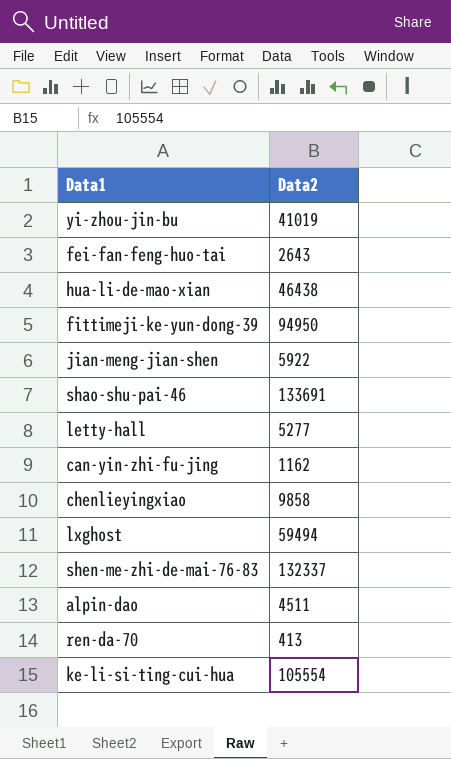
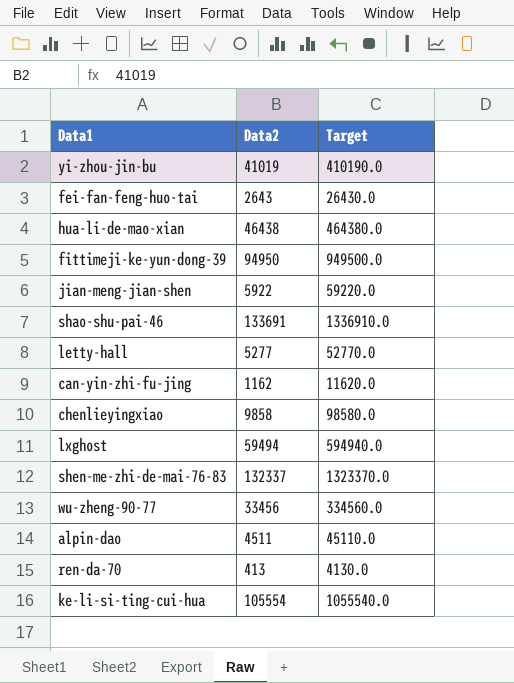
column Target | formula: none -> [Data2] * 10
row wu-zheng-90-77: none -> 33456 | 334560.0

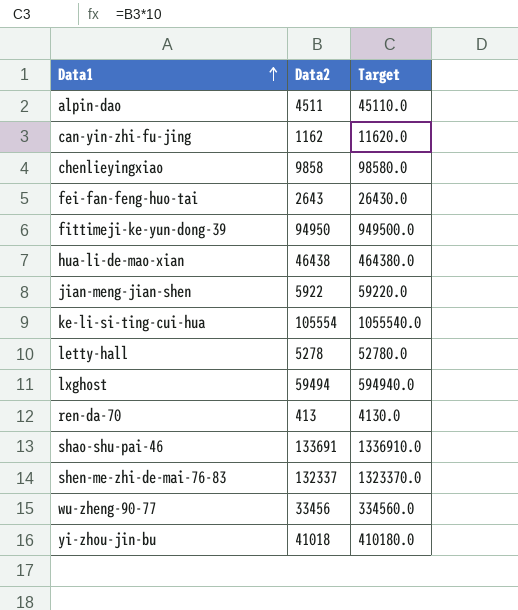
row order: none -> Data1 ascending
letty-hall | Data2: 5277 -> 5278
letty-hall | Target: 52770.0 -> 52780.0
yi-zhou-jin-bu | Data2: 41019 -> 41018
yi-zhou-jin-bu | Target: 410190.0 -> 410180.0

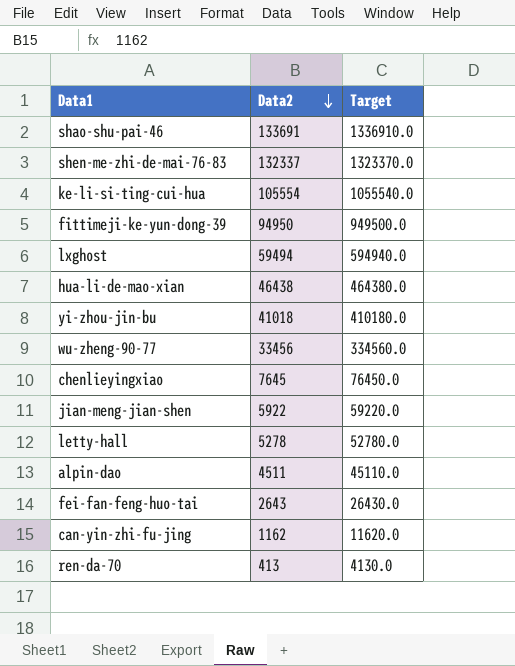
row order: Data1 ascending -> Data2 descending
chenlieyingxiao | Data2: 9858 -> 7645
chenlieyingxiao | Target: 98580.0 -> 76450.0

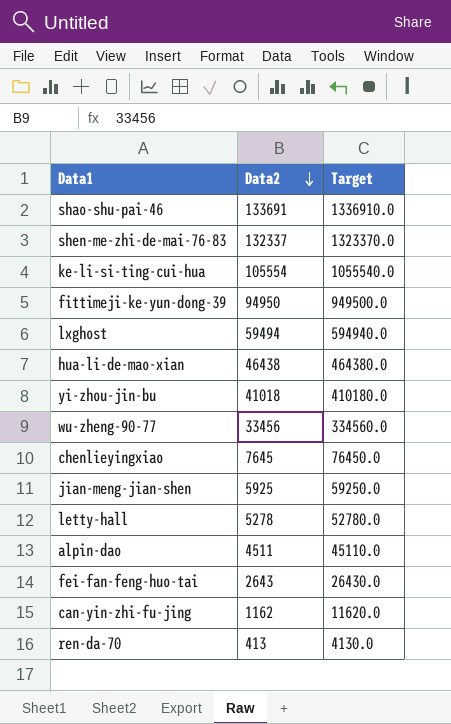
jian-meng-jian-shen | Data2: 5922 -> 5925
jian-meng-jian-shen | Target: 59220.0 -> 59250.0

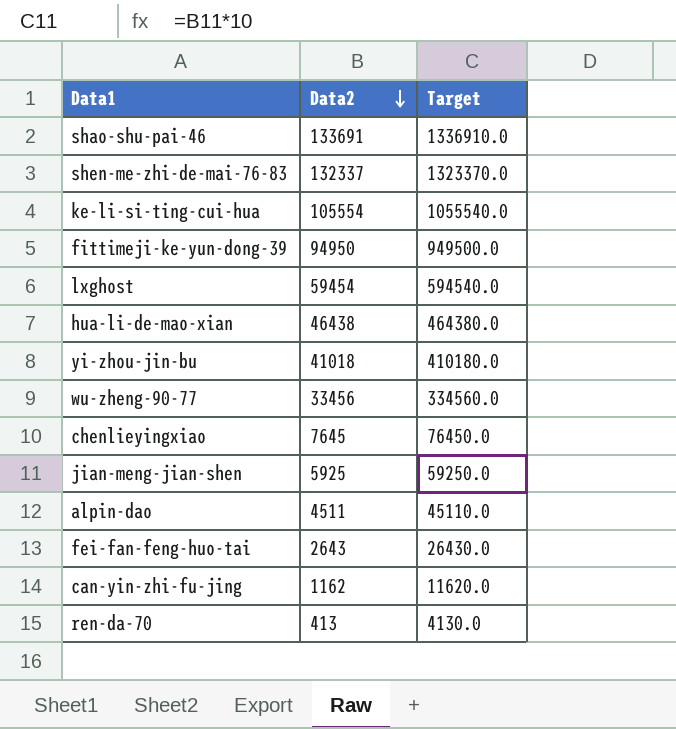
row letty-hall: 5278 | 52780.0 -> none
lxghost | Data2: 59494 -> 59454
lxghost | Target: 594940.0 -> 594540.0

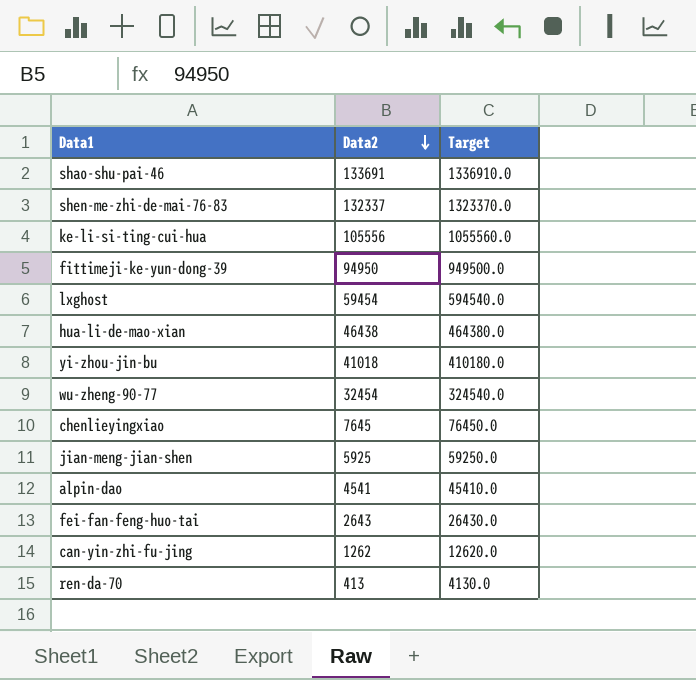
ke-li-si-ting-cui-hua | Data2: 105554 -> 105556
ke-li-si-ting-cui-hua | Target: 1055540.0 -> 1055560.0
wu-zheng-90-77 | Data2: 33456 -> 32454
wu-zheng-90-77 | Target: 334560.0 -> 324540.0
alpin-dao | Data2: 4511 -> 4541
alpin-dao | Target: 45110.0 -> 45410.0
can-yin-zhi-fu-jing | Data2: 1162 -> 1262
can-yin-zhi-fu-jing | Target: 11620.0 -> 12620.0

